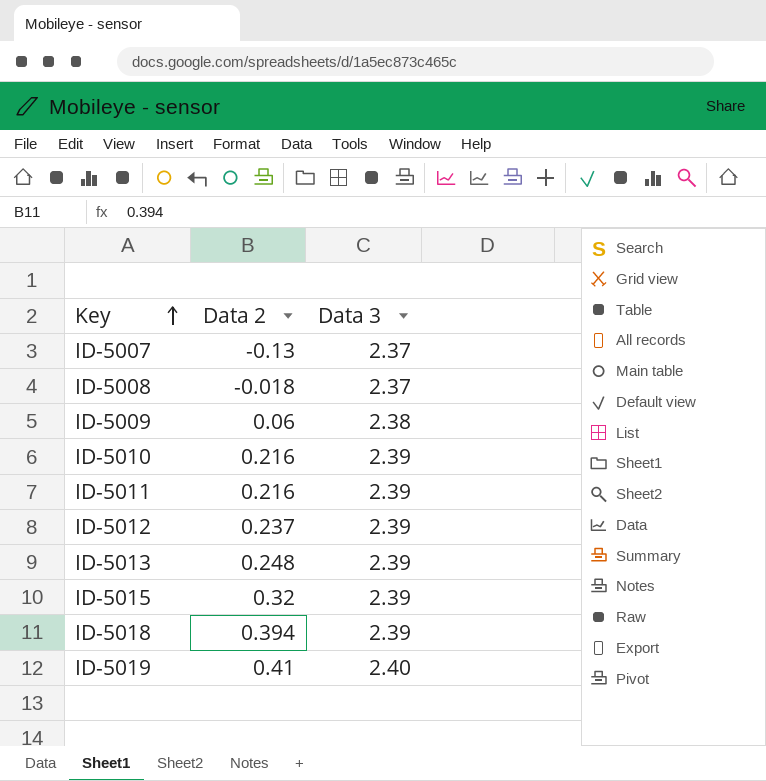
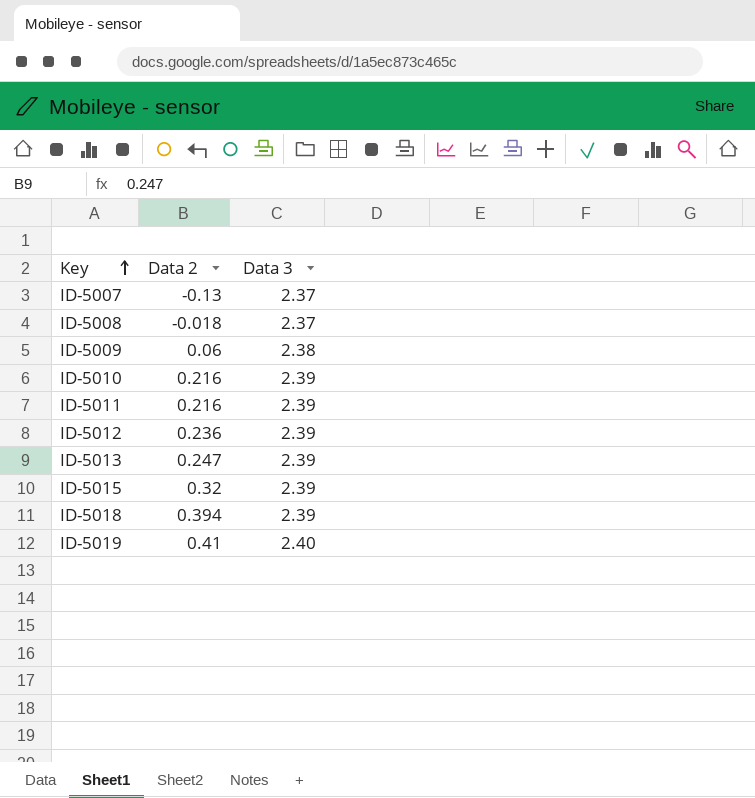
ID-5012 | Data 2: 0.237 -> 0.236
ID-5013 | Data 2: 0.248 -> 0.247

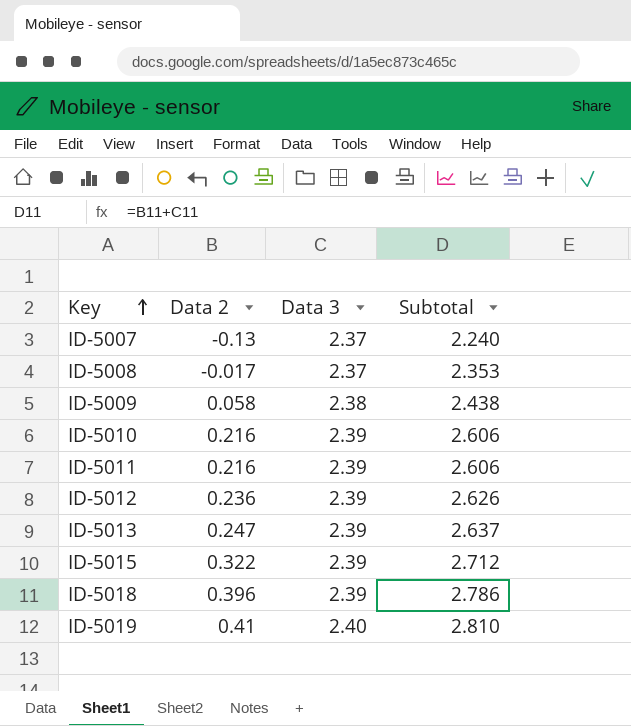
column Subtotal | formula: none -> [Data 2] + [Data 3]
ID-5008 | Data 2: -0.018 -> -0.017
ID-5009 | Data 2: 0.06 -> 0.058
ID-5015 | Data 2: 0.32 -> 0.322
ID-5018 | Data 2: 0.394 -> 0.396

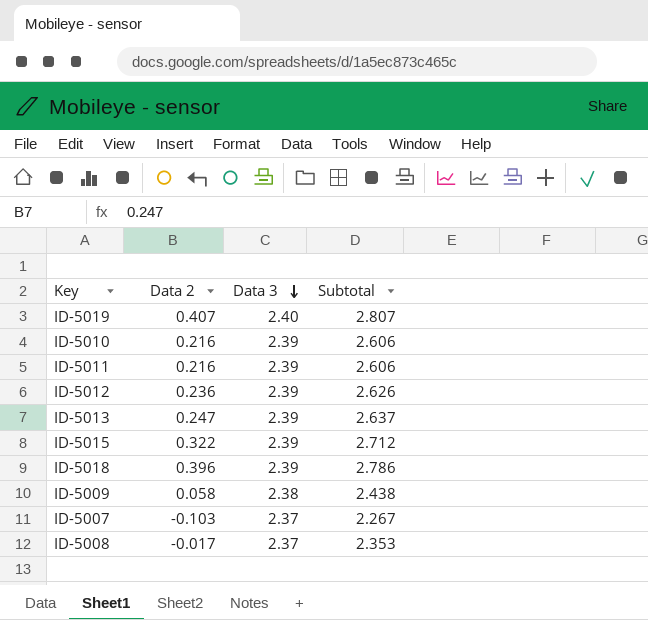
row order: Key ascending -> Data 3 descending
ID-5019 | Data 2: 0.41 -> 0.407
ID-5019 | Subtotal: 2.810 -> 2.807
ID-5007 | Data 2: -0.13 -> -0.103
ID-5007 | Subtotal: 2.240 -> 2.267

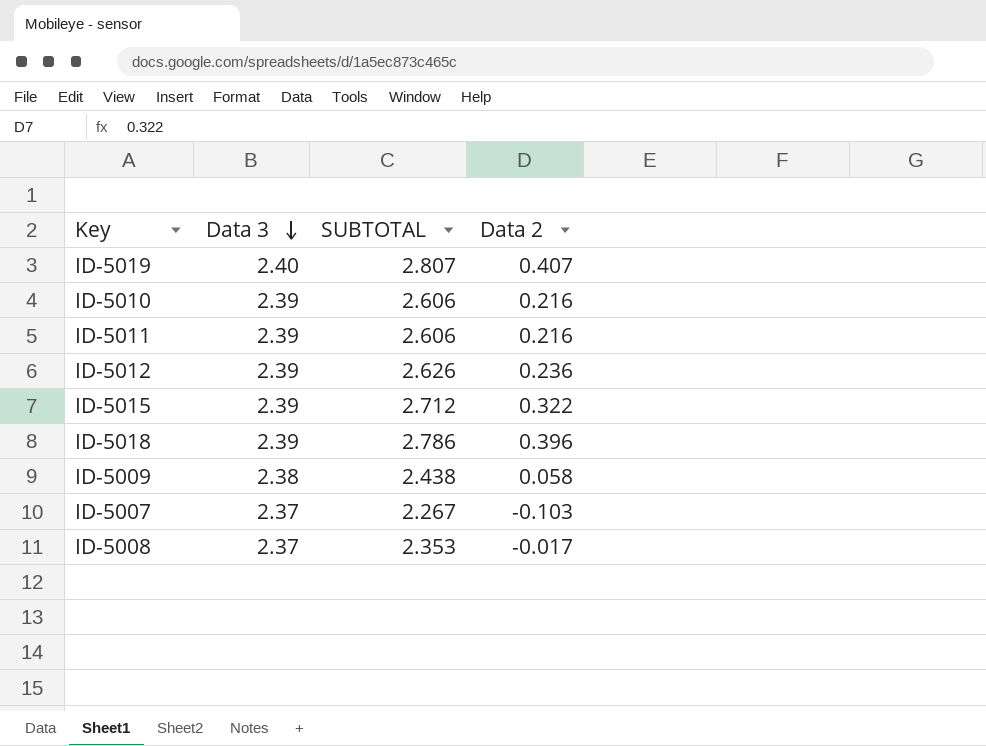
column name: Subtotal -> SUBTOTAL
column Data 2 | position: 2 -> 4
row ID-5013: 0.247 | 2.39 | 2.637 -> none

